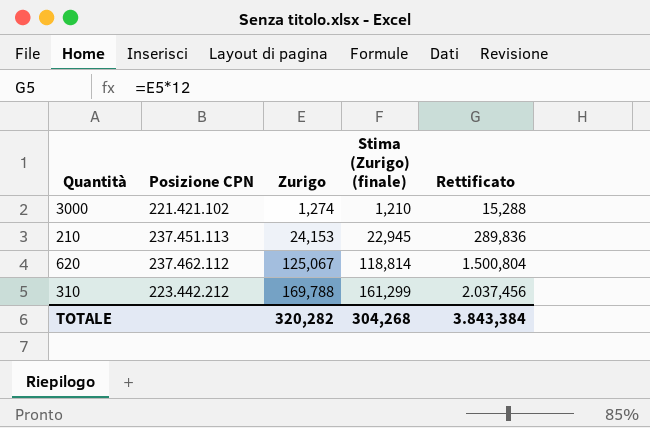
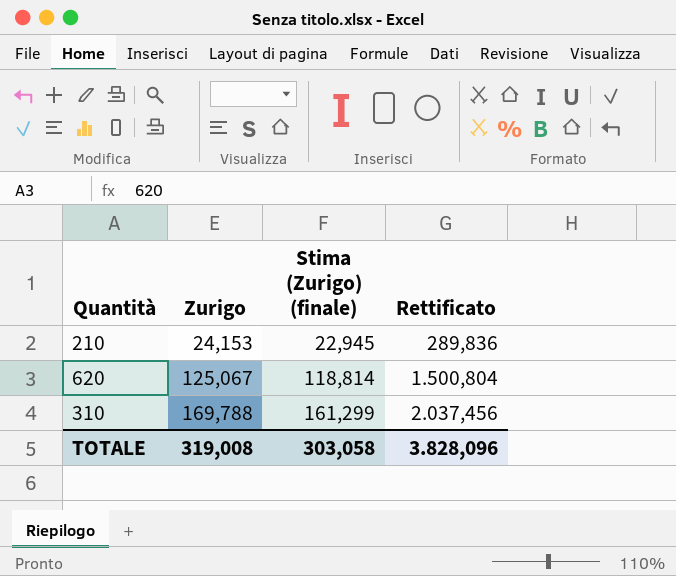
column Posizione CPN | position: 2 -> none
row 3000: 221.421.102 | 1,274 | 1,210 | 15,288 -> none
TOTALE | Zurigo: 320,282 -> 319,008
TOTALE | Stima (Zurigo) (finale): 304,268 -> 303,058
TOTALE | Rettificato: 3.843,384 -> 3.828,096

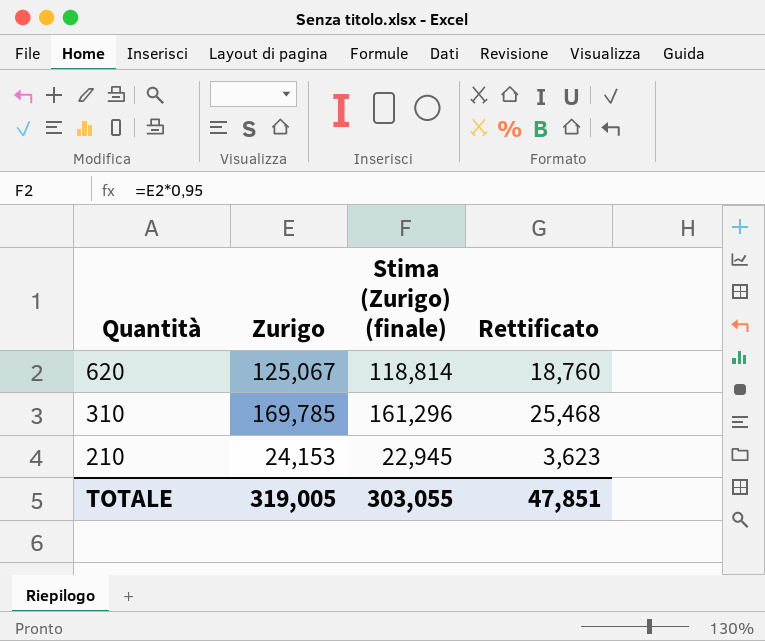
row order: Zurigo ascending -> Quantità descending
column Rettificato | formula: [Zurigo] * 12 -> [Zurigo] * 0,15
310 | Zurigo: 169,788 -> 169,785
310 | Stima (Zurigo) (finale): 161,299 -> 161,296
TOTALE | Zurigo: 319,008 -> 319,005
TOTALE | Stima (Zurigo) (finale): 303,058 -> 303,055
TOTALE | Rettificato: 3.828,096 -> 47,851

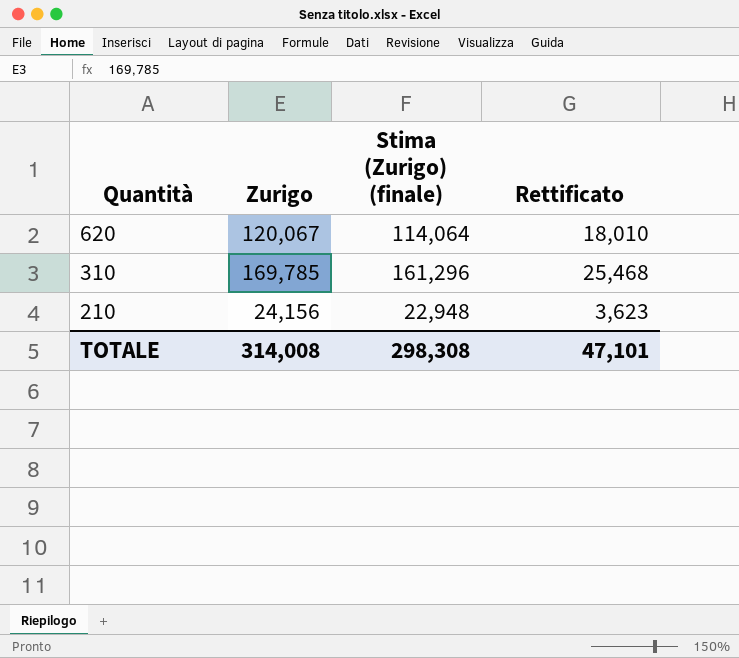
620 | Zurigo: 125,067 -> 120,067
620 | Stima (Zurigo) (finale): 118,814 -> 114,064
620 | Rettificato: 18,760 -> 18,010
210 | Zurigo: 24,153 -> 24,156
210 | Stima (Zurigo) (finale): 22,945 -> 22,948
TOTALE | Zurigo: 319,005 -> 314,008
TOTALE | Stima (Zurigo) (finale): 303,055 -> 298,308
TOTALE | Rettificato: 47,851 -> 47,101

